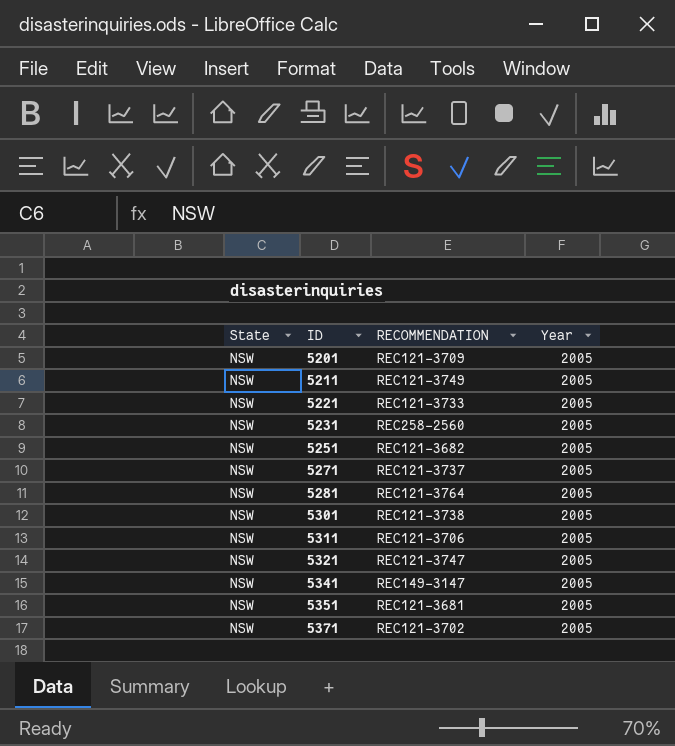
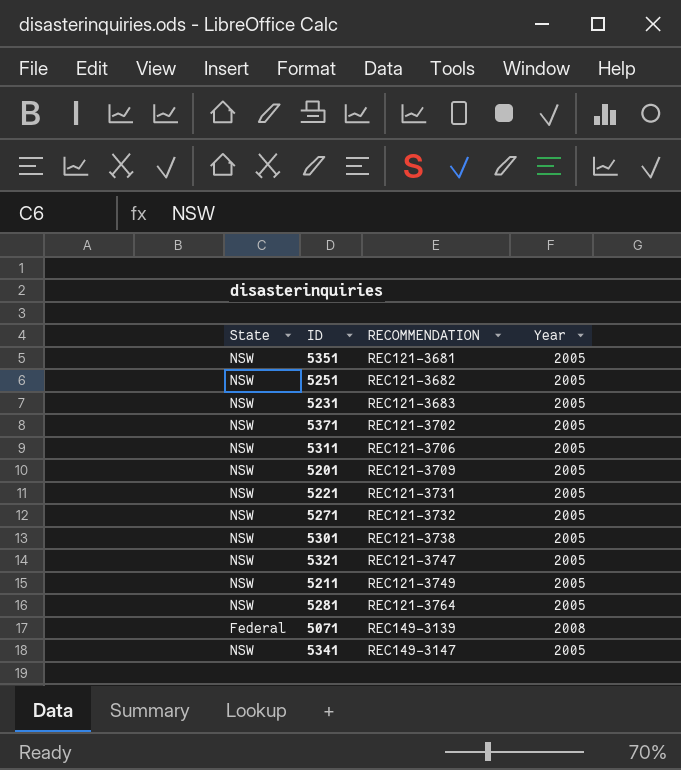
row order: ID ascending -> RECOMMENDATION ascending
5231 | RECOMMENDATION: REC258-2560 -> REC121-3683
5221 | RECOMMENDATION: REC121-3733 -> REC121-3731
5271 | RECOMMENDATION: REC121-3737 -> REC121-3732
row 5071: none -> Federal | REC149-3139 | 2008

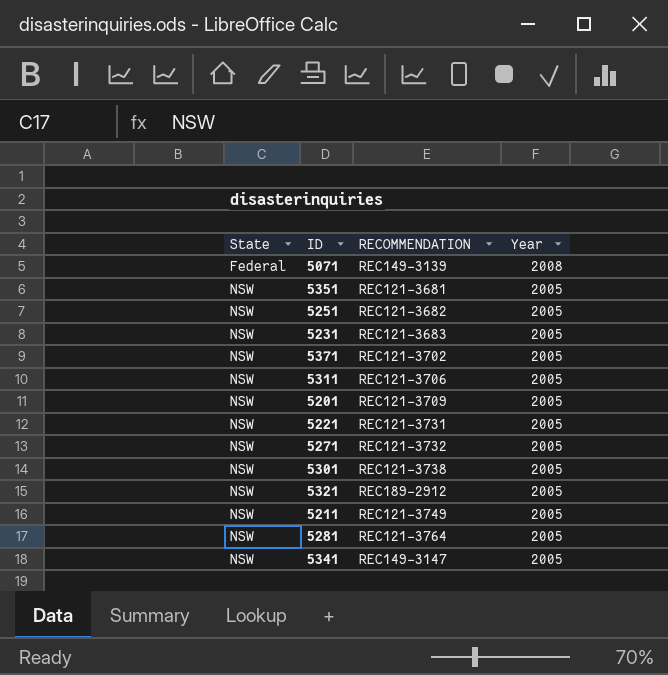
row order: RECOMMENDATION ascending -> State ascending
5321 | RECOMMENDATION: REC121-3747 -> REC189-2912

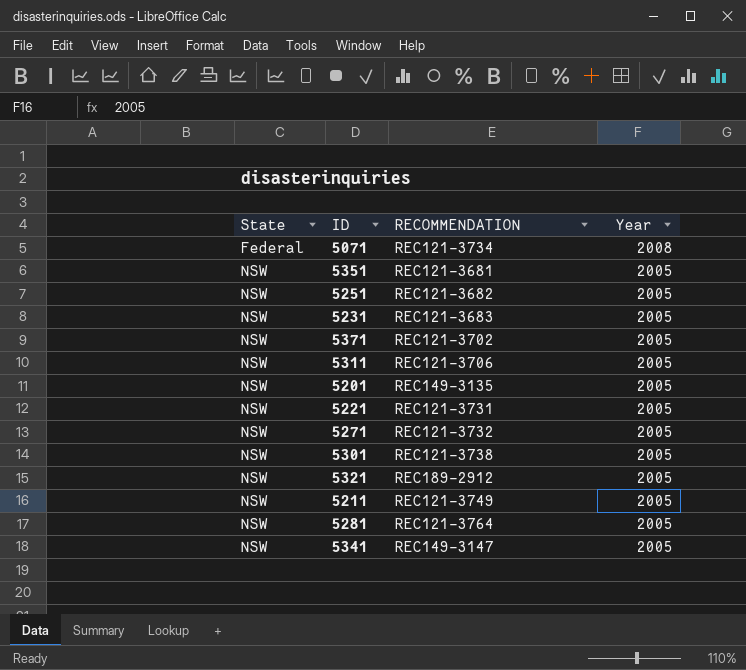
5071 | RECOMMENDATION: REC149-3139 -> REC121-3734
5201 | RECOMMENDATION: REC121-3709 -> REC149-3135

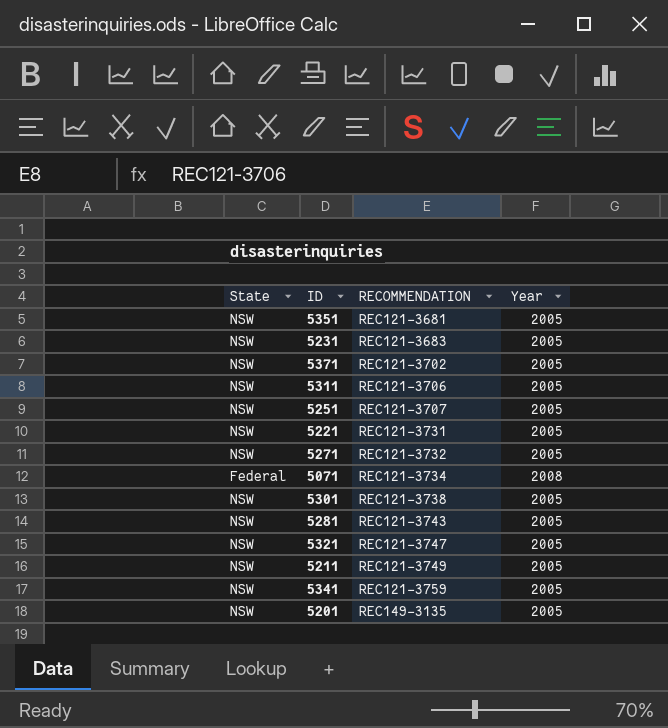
row order: State ascending -> RECOMMENDATION ascending
5251 | RECOMMENDATION: REC121-3682 -> REC121-3707
5281 | RECOMMENDATION: REC121-3764 -> REC121-3743
5321 | RECOMMENDATION: REC189-2912 -> REC121-3747
5341 | RECOMMENDATION: REC149-3147 -> REC121-3759

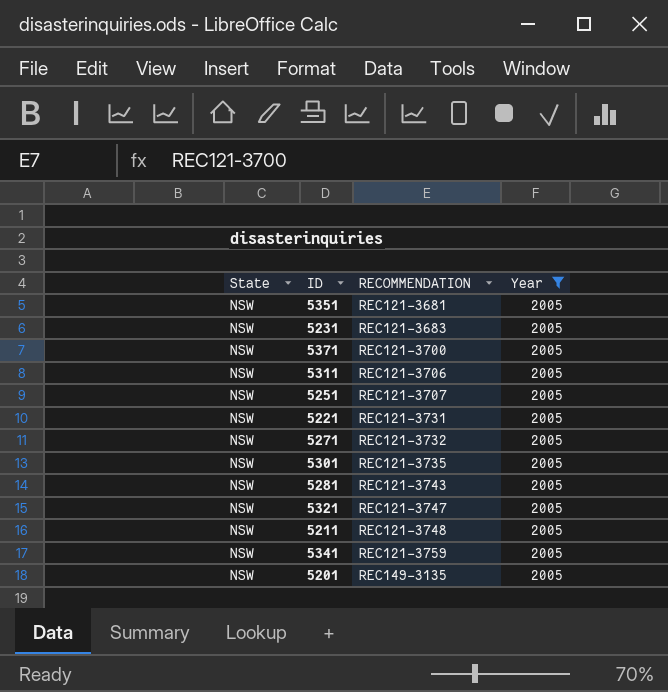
filter: none -> Year = 2005
5371 | RECOMMENDATION: REC121-3702 -> REC121-3700
5301 | RECOMMENDATION: REC121-3738 -> REC121-3735
5211 | RECOMMENDATION: REC121-3749 -> REC121-3748

